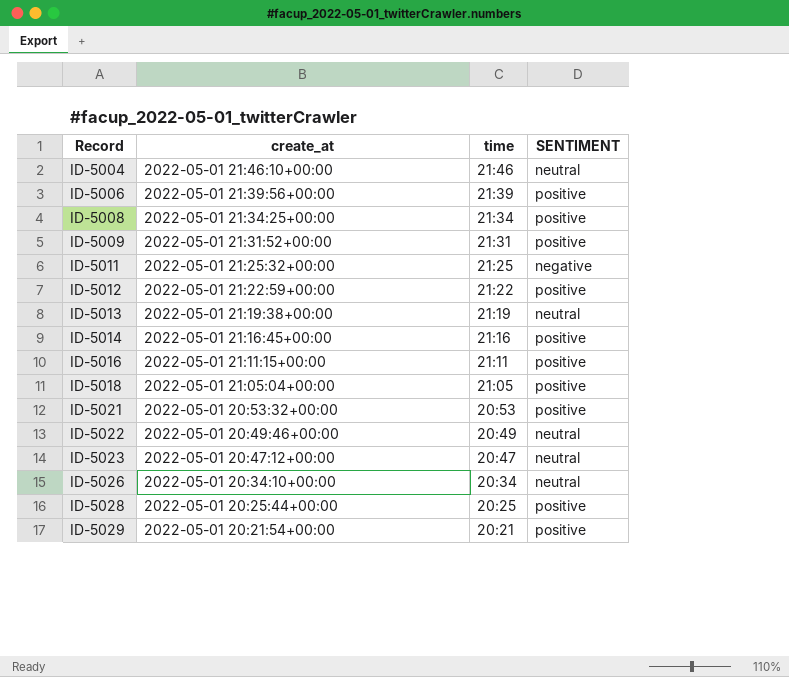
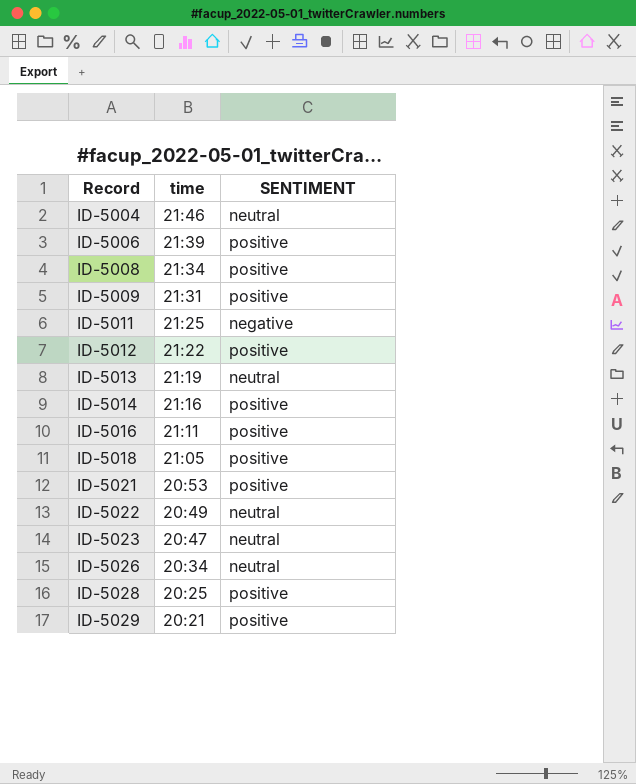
column create_at | position: 2 -> none

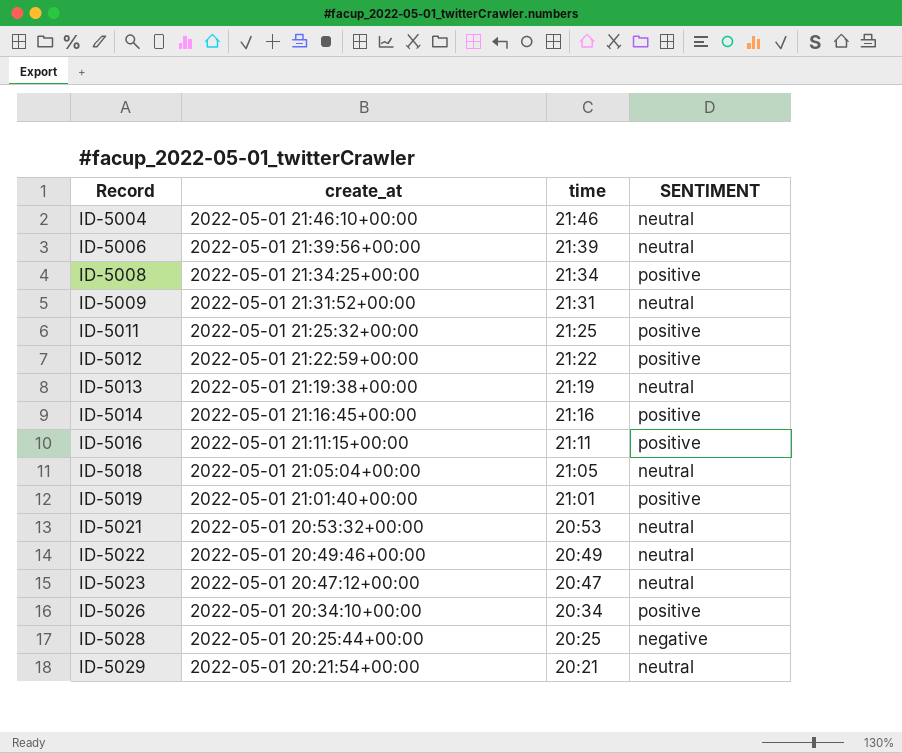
column create_at | position: none -> 2
ID-5006 | SENTIMENT: positive -> neutral
ID-5009 | SENTIMENT: positive -> neutral
ID-5011 | SENTIMENT: negative -> positive
ID-5018 | SENTIMENT: positive -> neutral
row ID-5019: none -> 2022-05-01 21:01:40+00:00 | 21:01 | positive
ID-5021 | SENTIMENT: positive -> neutral
ID-5026 | SENTIMENT: neutral -> positive
ID-5028 | SENTIMENT: positive -> negative
ID-5029 | SENTIMENT: positive -> neutral

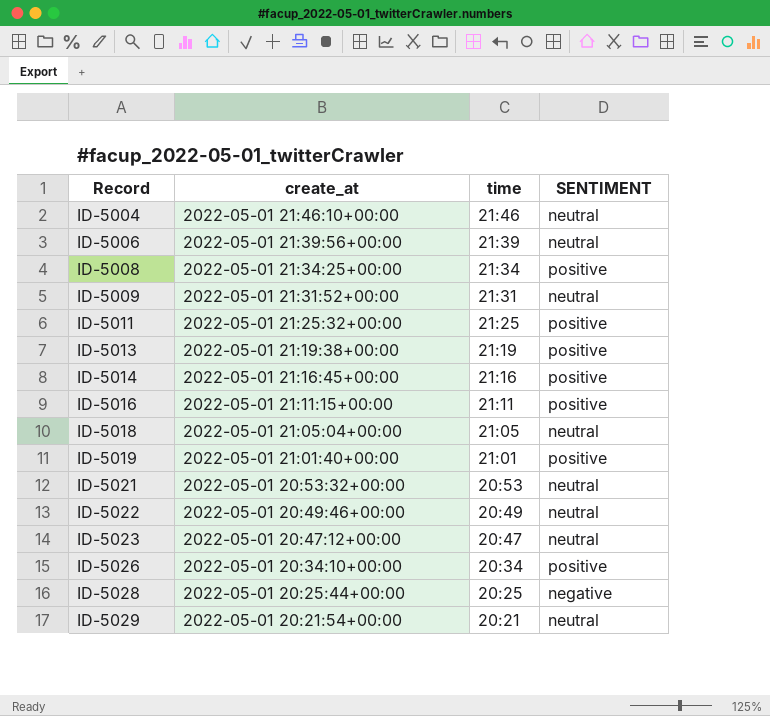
row ID-5012: 2022-05-01 21:22:59+00:00 | 21:22 | positive -> none
ID-5013 | SENTIMENT: neutral -> positive

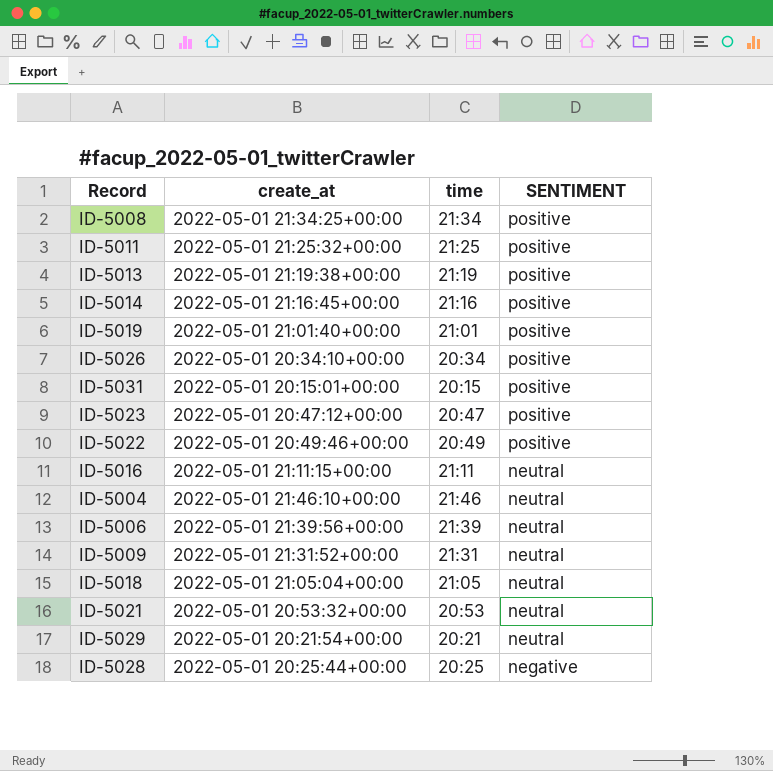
row order: Record ascending -> SENTIMENT descending
row ID-5031: none -> 2022-05-01 20:15:01+00:00 | 20:15 | positive
ID-5023 | SENTIMENT: neutral -> positive
ID-5022 | SENTIMENT: neutral -> positive
ID-5016 | SENTIMENT: positive -> neutral

